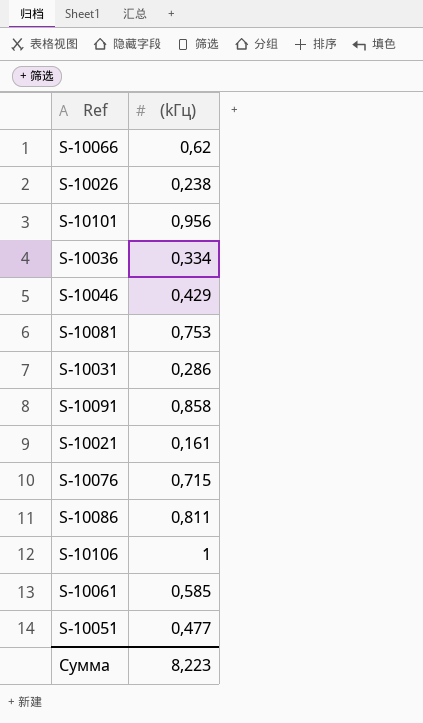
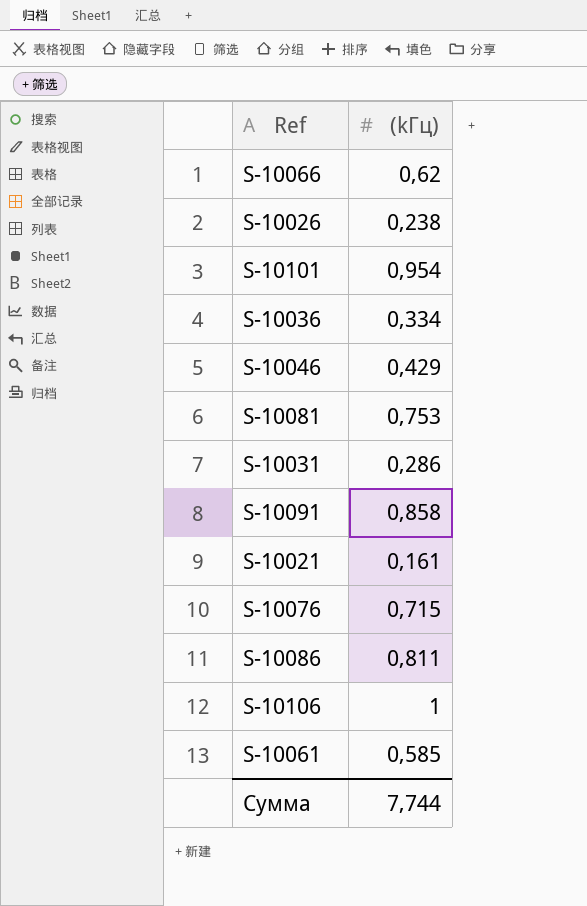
row S-10051: 0,477 -> none
S-10101 | (kГц): 0,956 -> 0,954
Сумма | (kГц): 8,223 -> 7,744

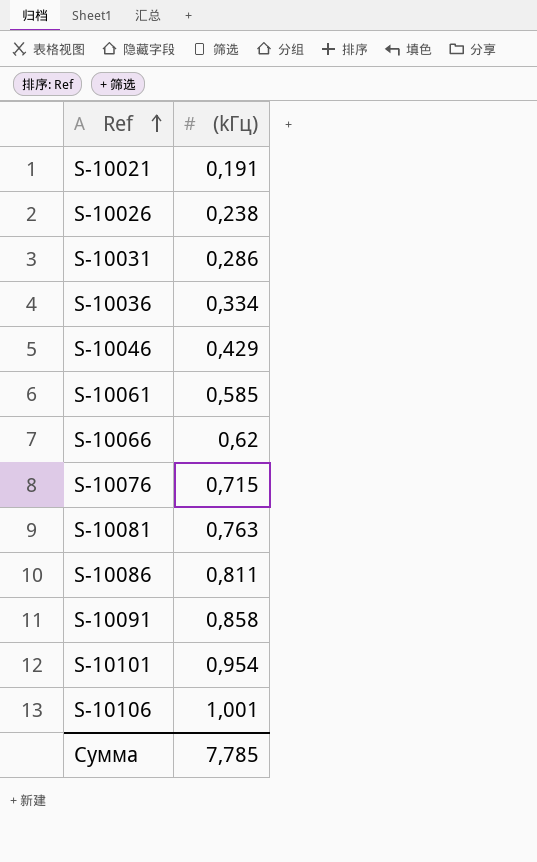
row order: none -> Ref ascending
S-10021 | (kГц): 0,161 -> 0,191
S-10081 | (kГц): 0,753 -> 0,763
S-10106 | (kГц): 1 -> 1,001
Сумма | (kГц): 7,744 -> 7,785

